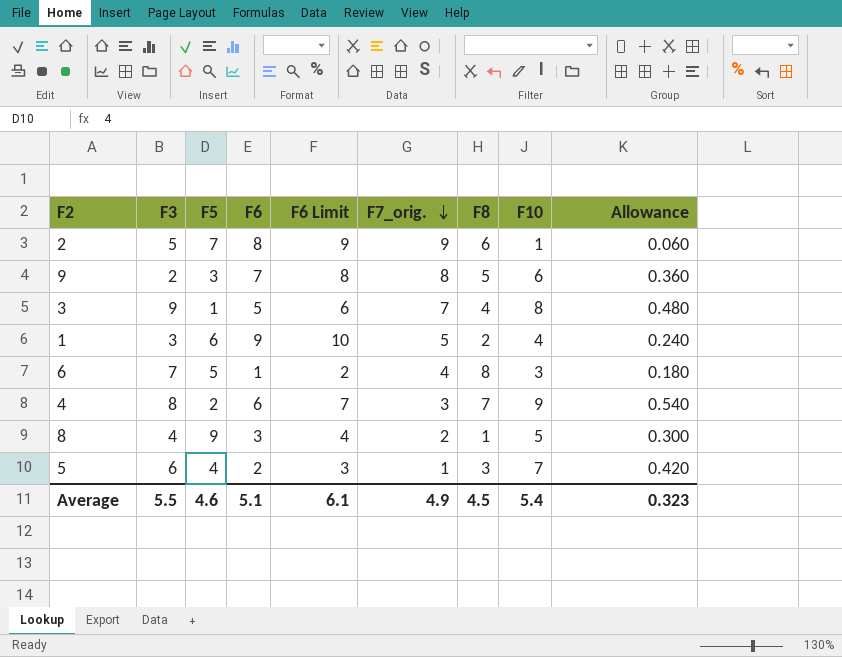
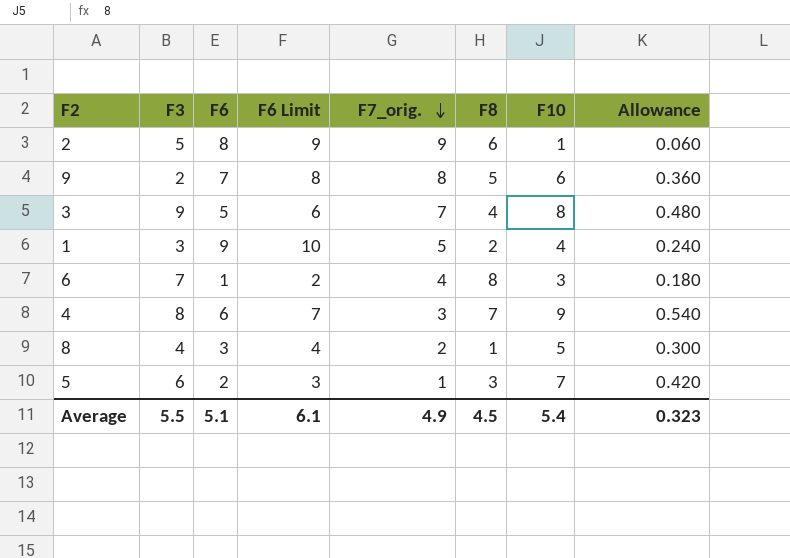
column F5 | position: 3 -> none

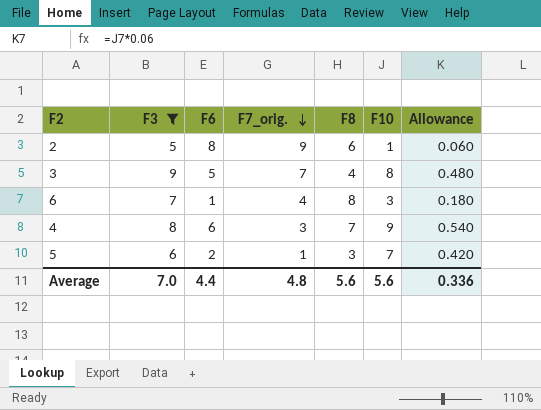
filter: none -> F3 >= 5
column F6 Limit | formula: [F6] + 1 -> none
Average | F3: 5.5 -> 7.0
Average | F6: 5.1 -> 4.4
Average | F7_orig.: 4.9 -> 4.8
Average | F8: 4.5 -> 5.6
Average | F10: 5.4 -> 5.6
Average | Allowance: 0.323 -> 0.336

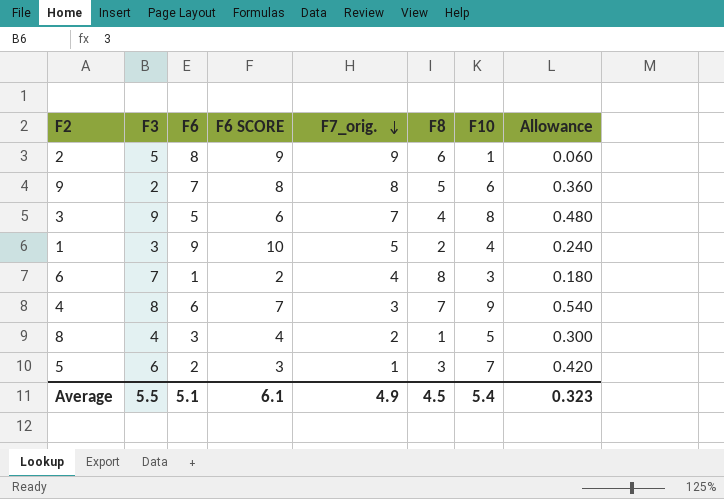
filter: F3 >= 5 -> none
column F6 SCORE | formula: none -> [F6] + 1
Average | F3: 7.0 -> 5.5
Average | F6: 4.4 -> 5.1
Average | F7_orig.: 4.8 -> 4.9
Average | F8: 5.6 -> 4.5
Average | F10: 5.6 -> 5.4
Average | Allowance: 0.336 -> 0.323

